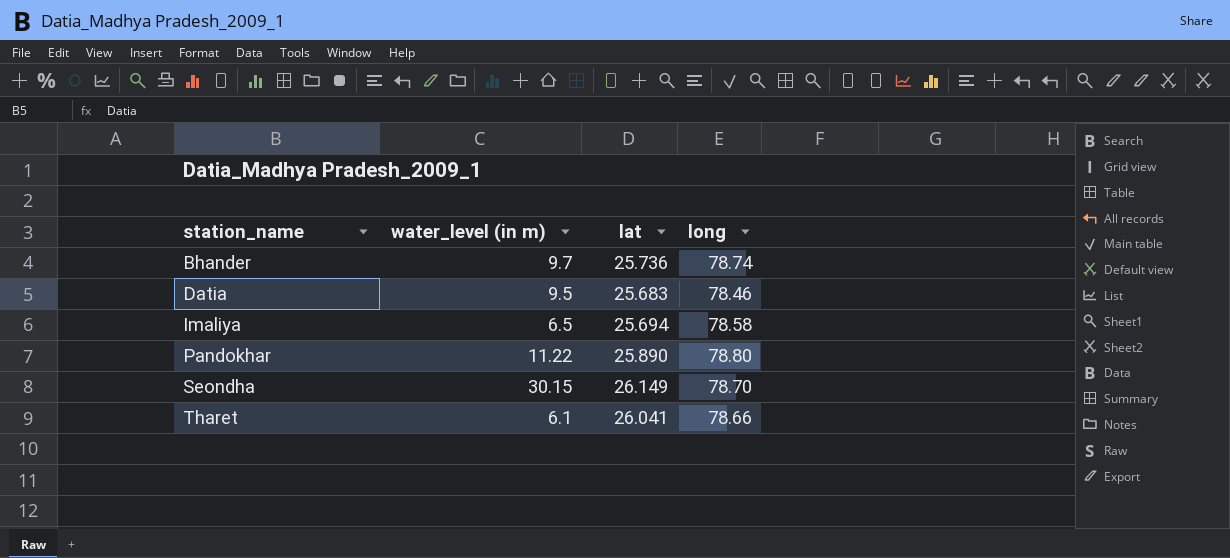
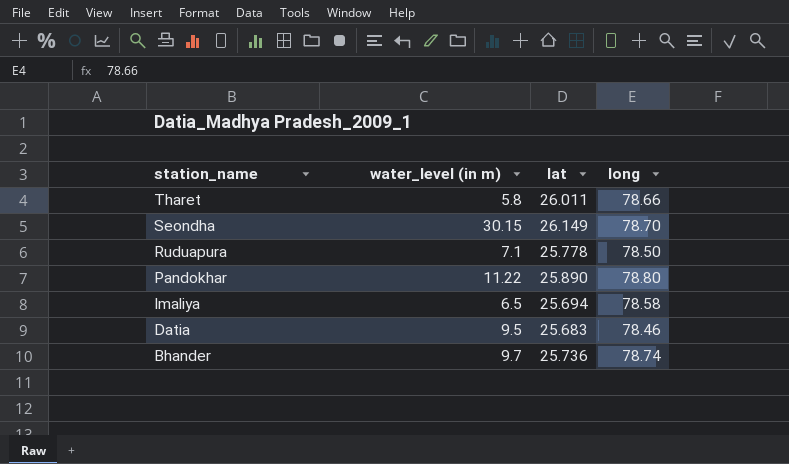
row order: station_name ascending -> station_name descending
Tharet | water_level (in m): 6.1 -> 5.8
Tharet | lat: 26.041 -> 26.011
row Ruduapura: none -> 7.1 | 25.778 | 78.50

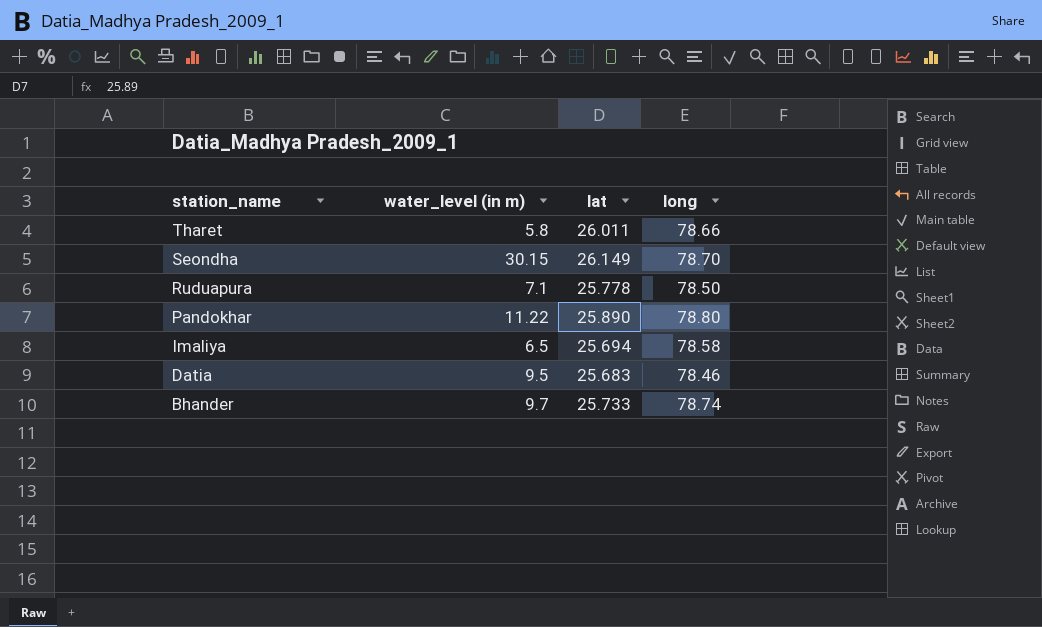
Bhander | lat: 25.736 -> 25.733

